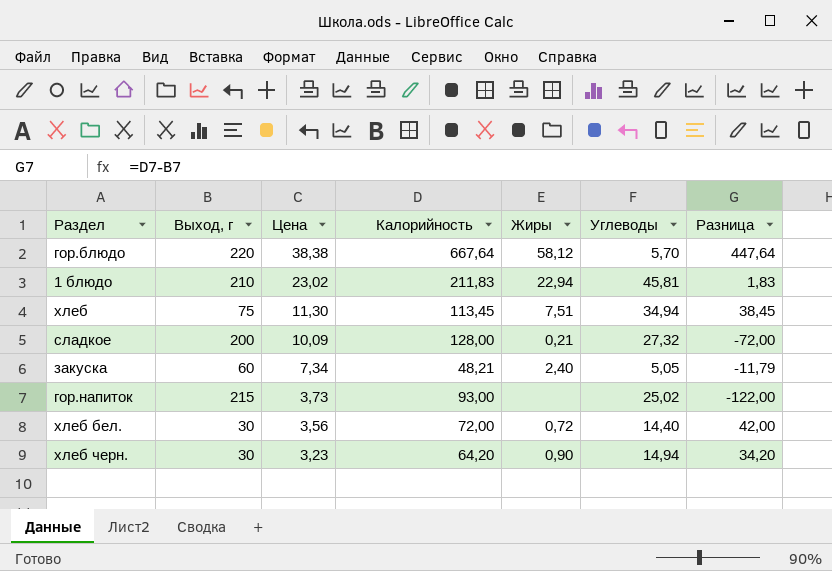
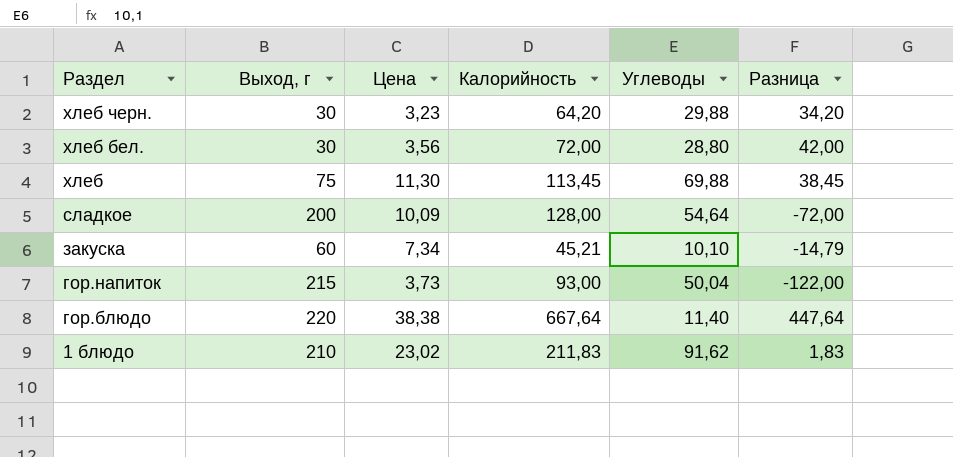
row order: Цена descending -> Раздел descending
column Жиры | position: 5 -> none
хлеб черн. | Углеводы: 14,94 -> 29,88
хлеб бел. | Углеводы: 14,40 -> 28,80
хлеб | Углеводы: 34,94 -> 69,88
сладкое | Углеводы: 27,32 -> 54,64
закуска | Калорийность: 48,21 -> 45,21
закуска | Углеводы: 5,05 -> 10,10
закуска | Разница: -11,79 -> -14,79
гор.напиток | Углеводы: 25,02 -> 50,04
гор.блюдо | Углеводы: 5,70 -> 11,40
1 блюдо | Углеводы: 45,81 -> 91,62

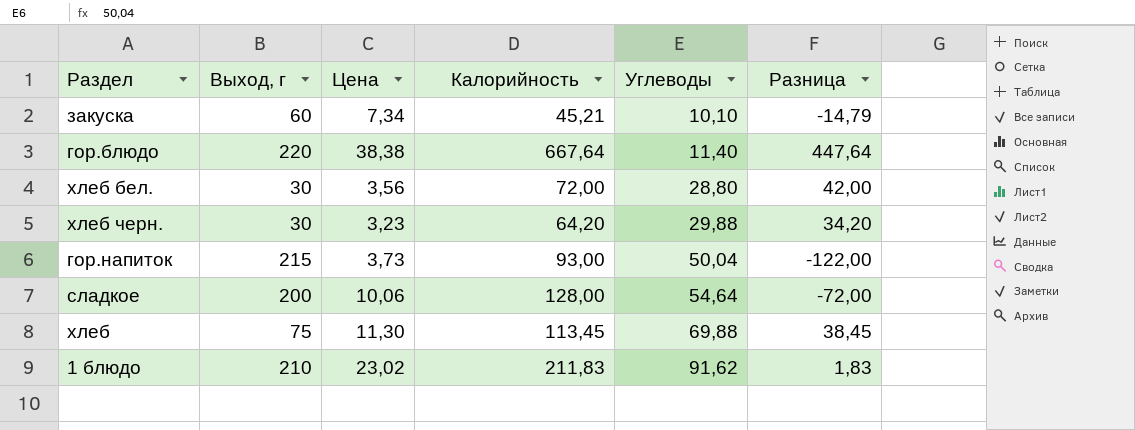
row order: Раздел descending -> Углеводы ascending
сладкое | Цена: 10,09 -> 10,06

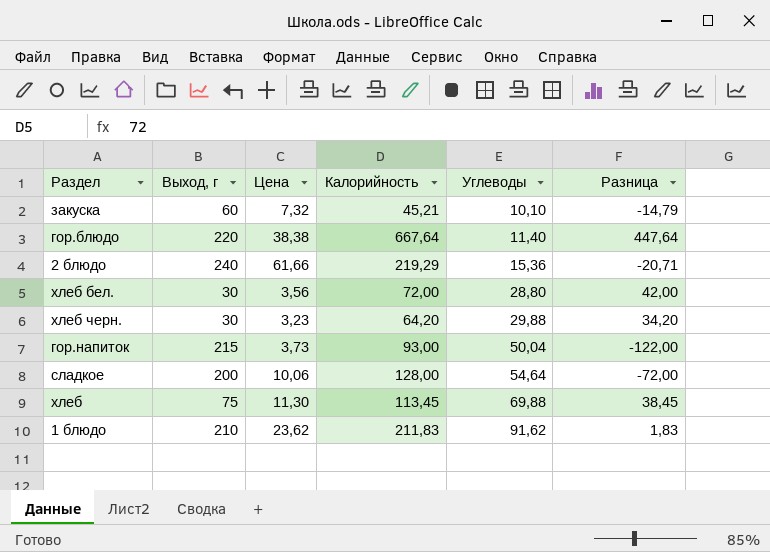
закуска | Цена: 7,34 -> 7,32
row 2 блюдо: none -> 240 | 61,66 | 219,29 | 15,36 | -20,71
1 блюдо | Цена: 23,02 -> 23,62

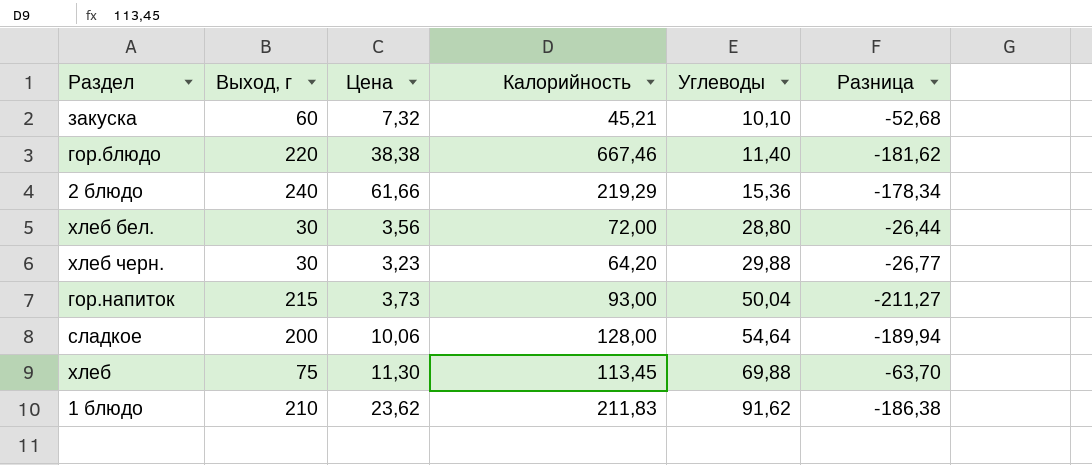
column Разница | formula: [Калорийность] - [Выход, г] -> [Цена] - [Выход, г]
гор.блюдо | Калорийность: 667,64 -> 667,46

